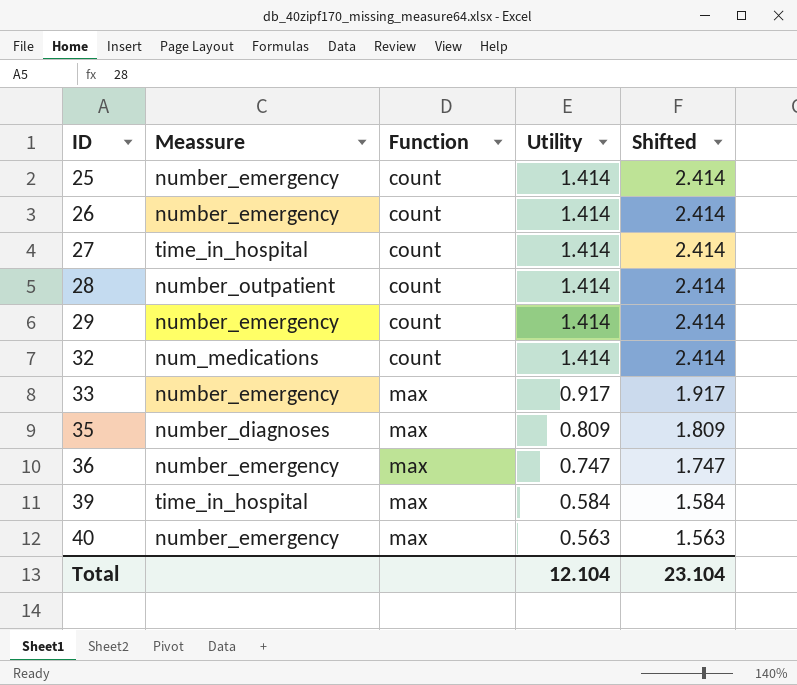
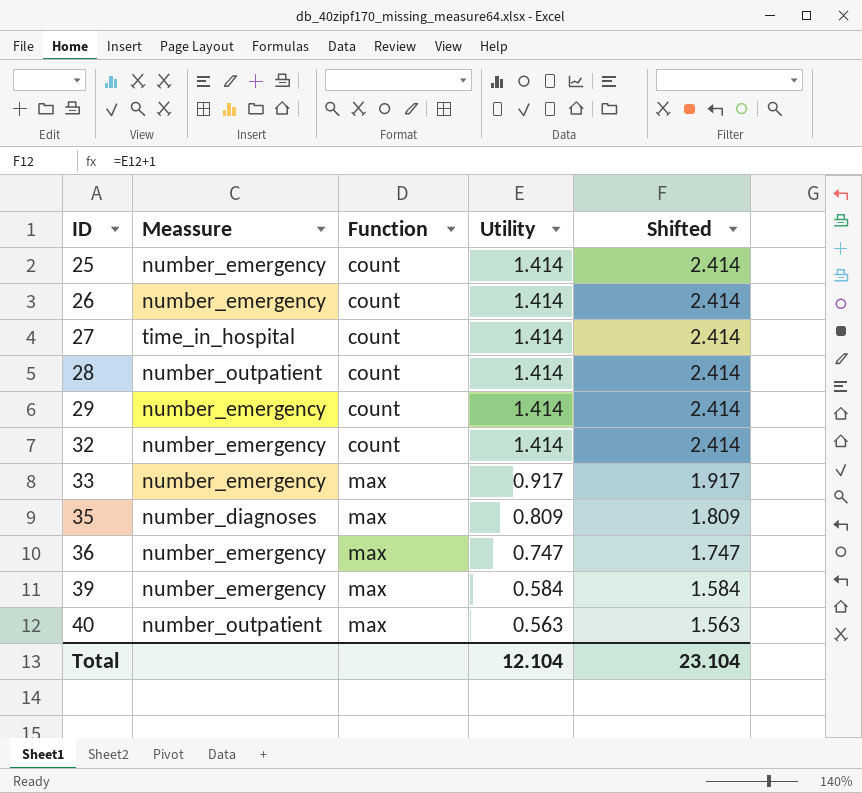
32 | Meassure: num_medications -> number_emergency
39 | Meassure: time_in_hospital -> number_emergency
40 | Meassure: number_emergency -> number_outpatient

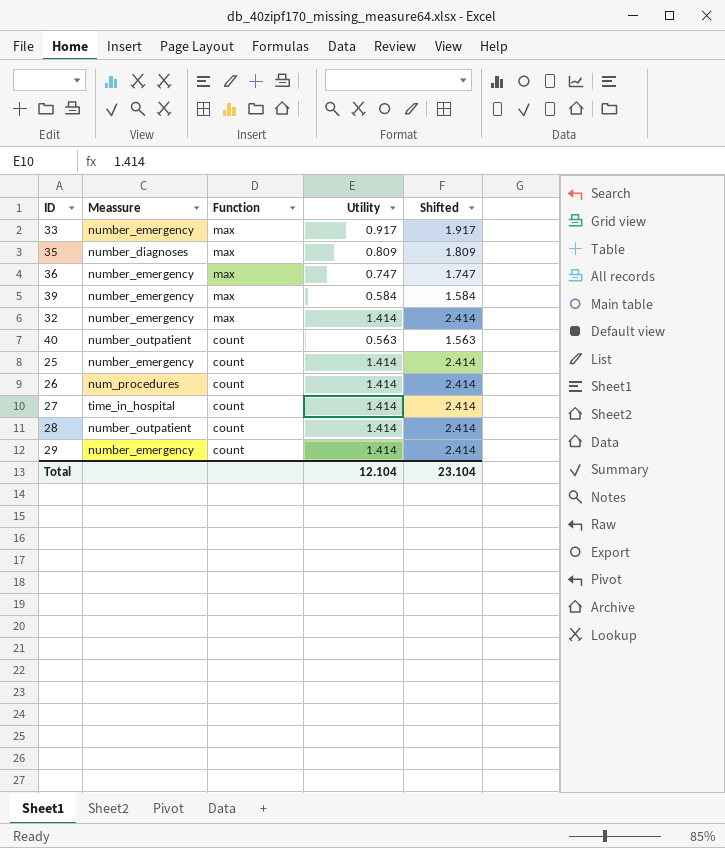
row order: ID ascending -> Function descending
32 | Function: count -> max
40 | Function: max -> count
26 | Meassure: number_emergency -> num_procedures

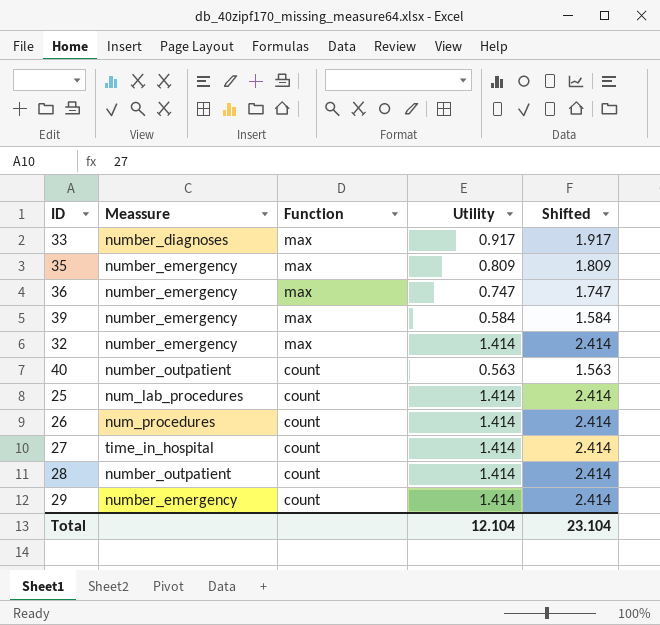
33 | Meassure: number_emergency -> number_diagnoses
35 | Meassure: number_diagnoses -> number_emergency
25 | Meassure: number_emergency -> num_lab_procedures

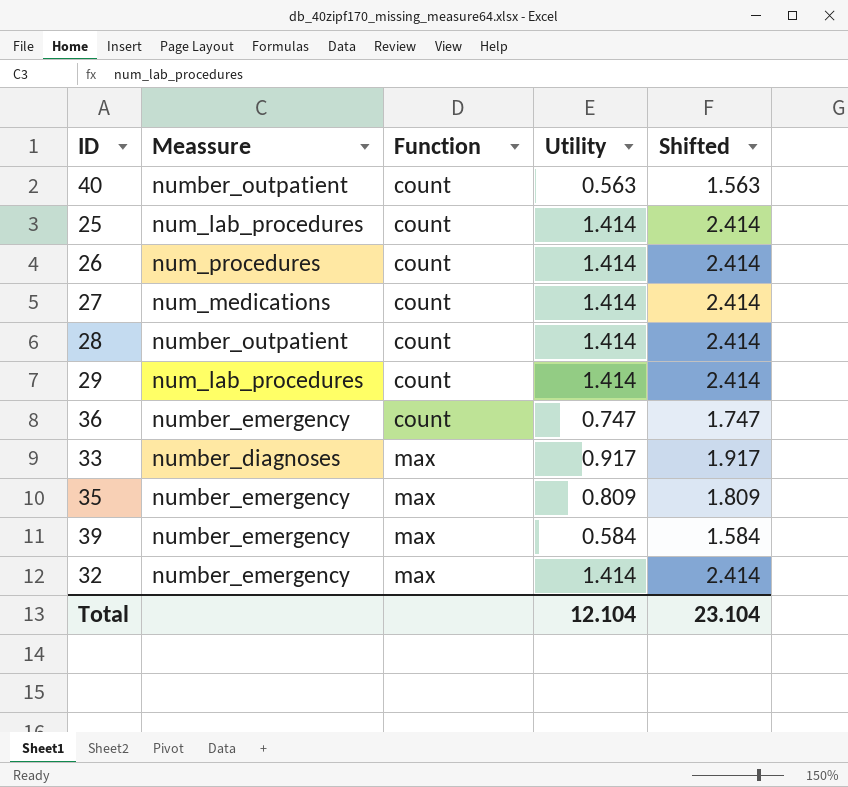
row order: Function descending -> Function ascending
27 | Meassure: time_in_hospital -> num_medications
29 | Meassure: number_emergency -> num_lab_procedures
36 | Function: max -> count

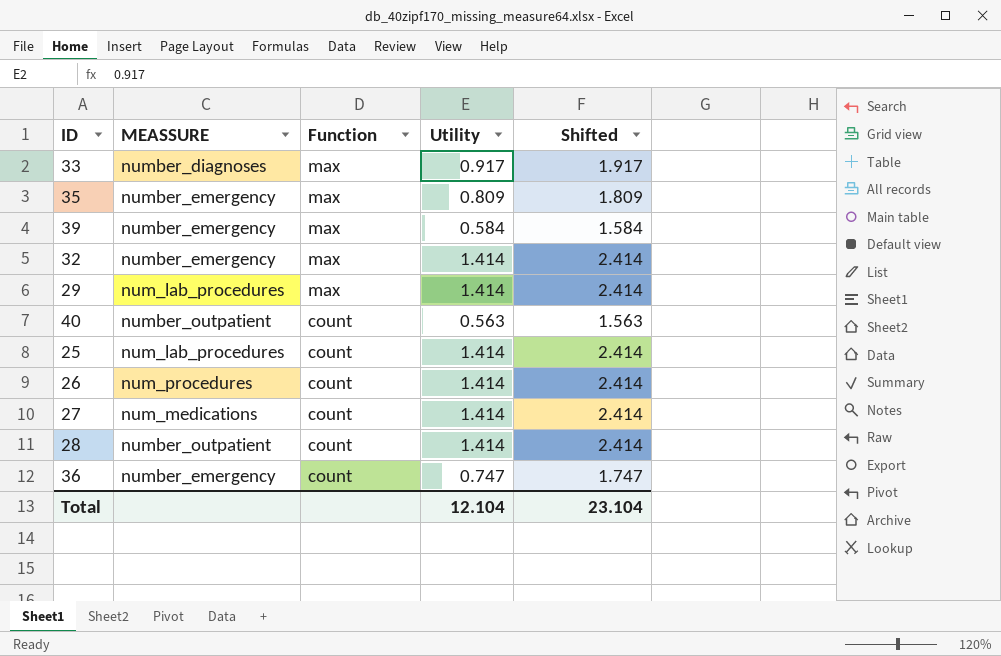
row order: Function ascending -> Function descending
column name: Meassure -> MEASSURE
29 | Function: count -> max

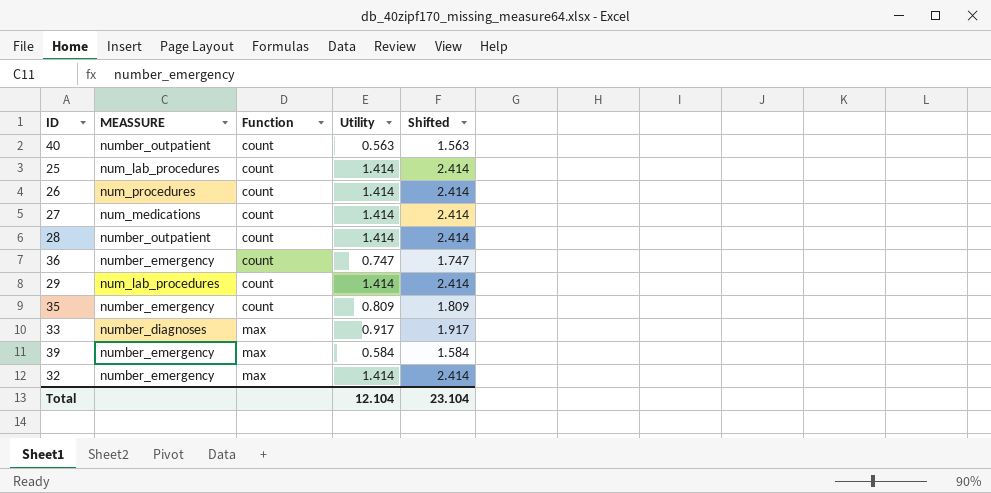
row order: Function descending -> Function ascending
29 | Function: max -> count
35 | Function: max -> count

